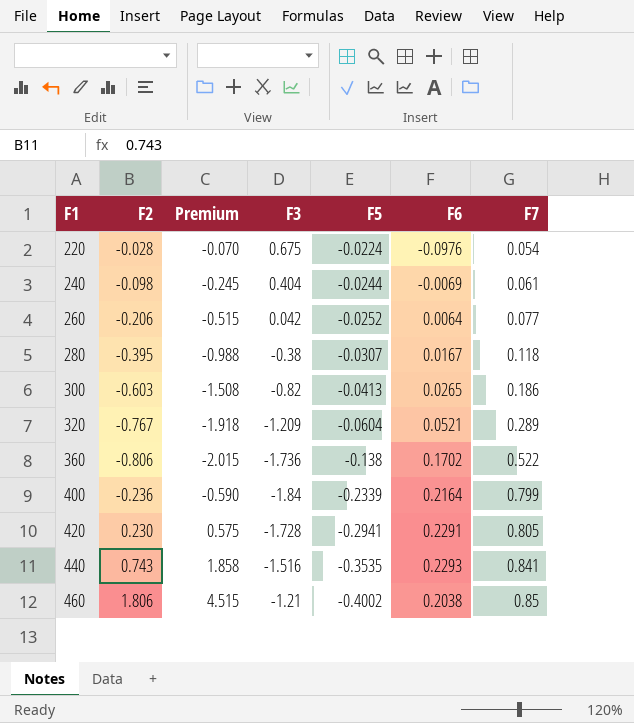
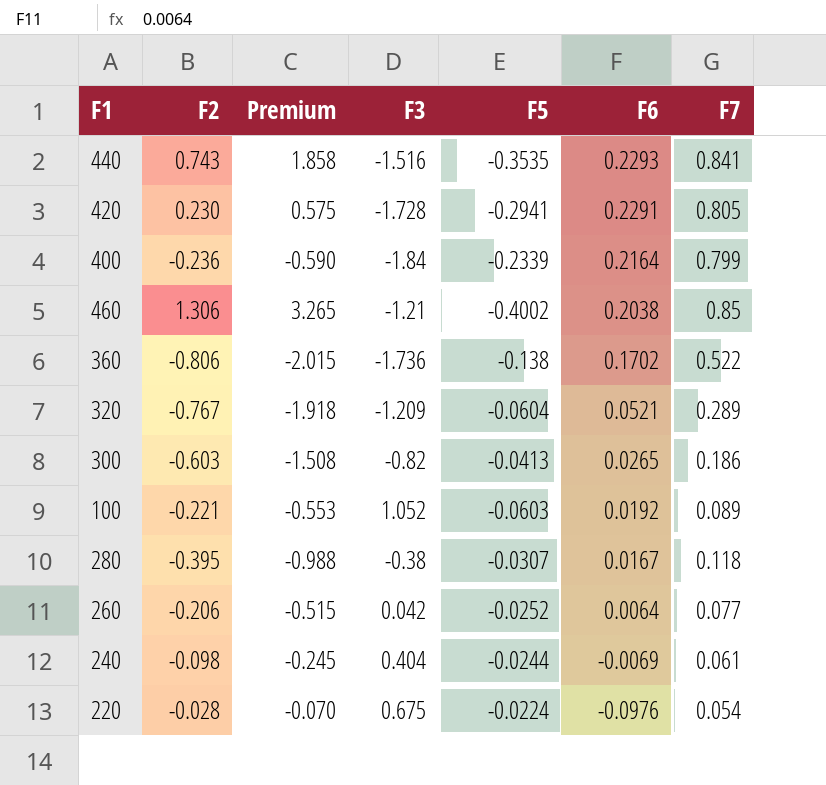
row order: F1 ascending -> F6 descending
460 | F2: 1.806 -> 1.306
460 | Premium: 4.515 -> 3.265
row 100: none -> -0.221 | -0.553 | 1.052 | -0.0603 | 0.0192 | 0.089

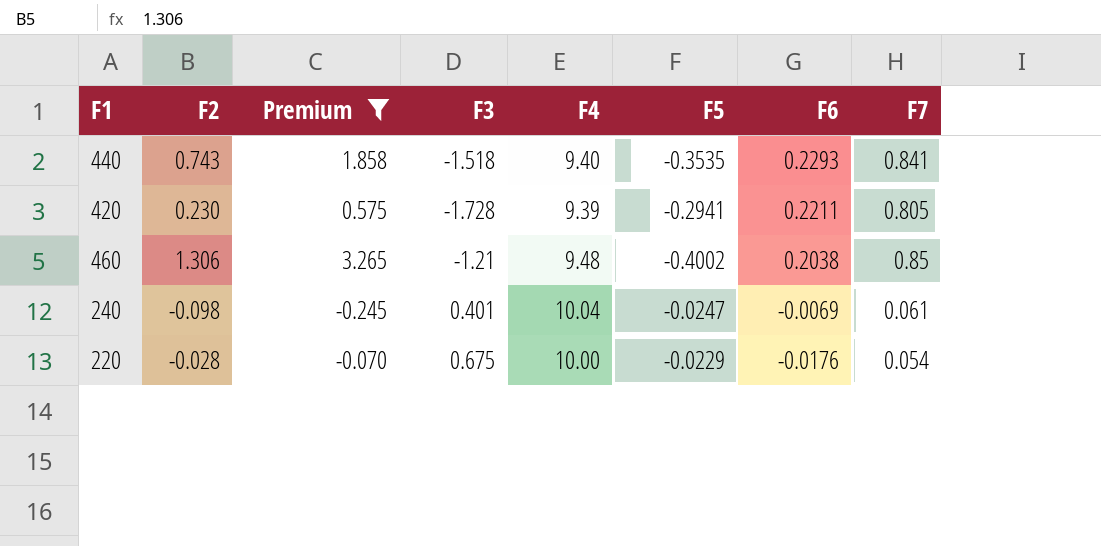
filter: none -> Premium >= -0.245
column F4 | position: none -> 5
440 | F3: -1.516 -> -1.518
420 | F6: 0.2291 -> 0.2211
240 | F3: 0.404 -> 0.401
240 | F5: -0.0244 -> -0.0247
220 | F5: -0.0224 -> -0.0229
220 | F6: -0.0976 -> -0.0176

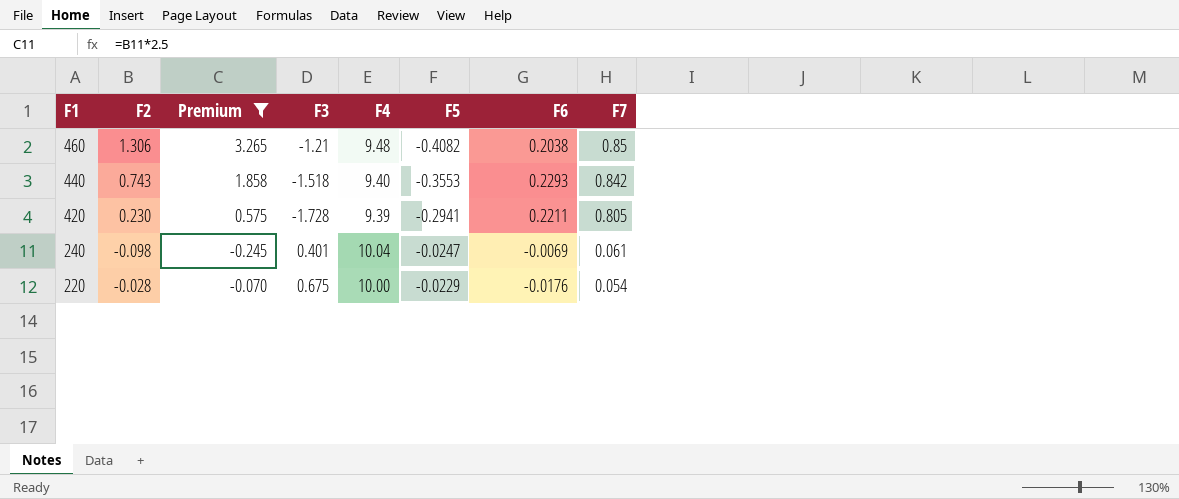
row order: F6 descending -> F1 descending
460 | F5: -0.4002 -> -0.4082
440 | F5: -0.3535 -> -0.3553
440 | F7: 0.841 -> 0.842

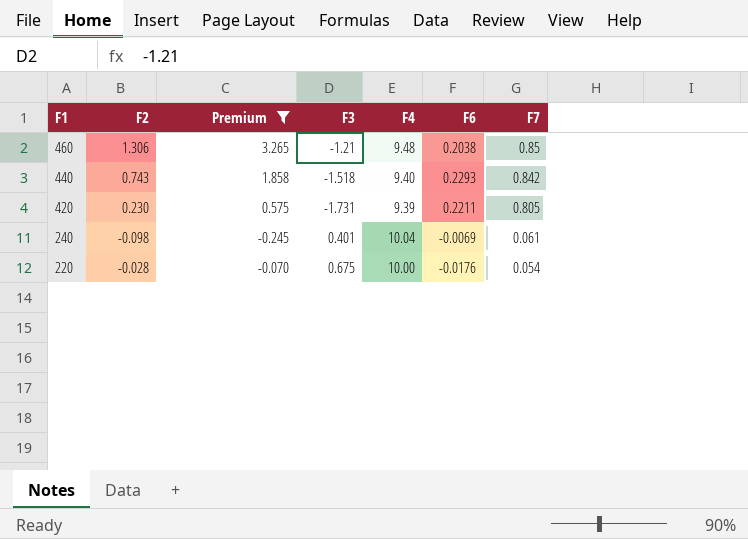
column F5 | position: 6 -> none
420 | F3: -1.728 -> -1.731

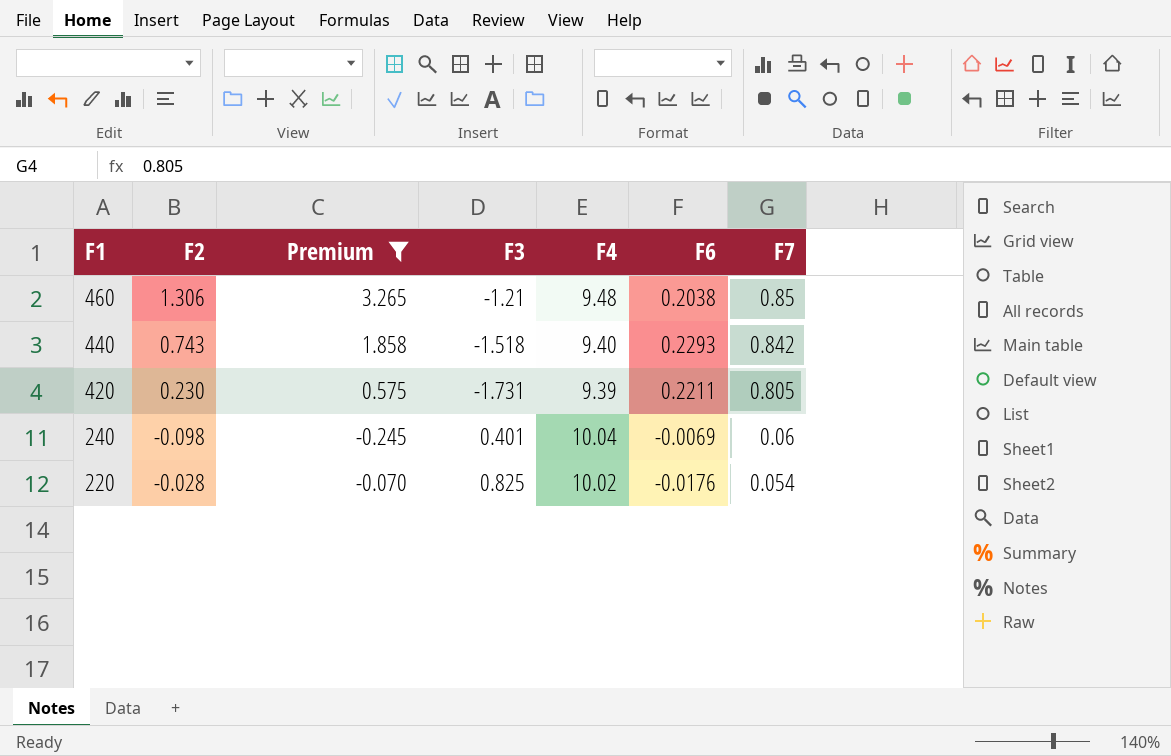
240 | F7: 0.061 -> 0.06
220 | F3: 0.675 -> 0.825
220 | F4: 10.00 -> 10.02

